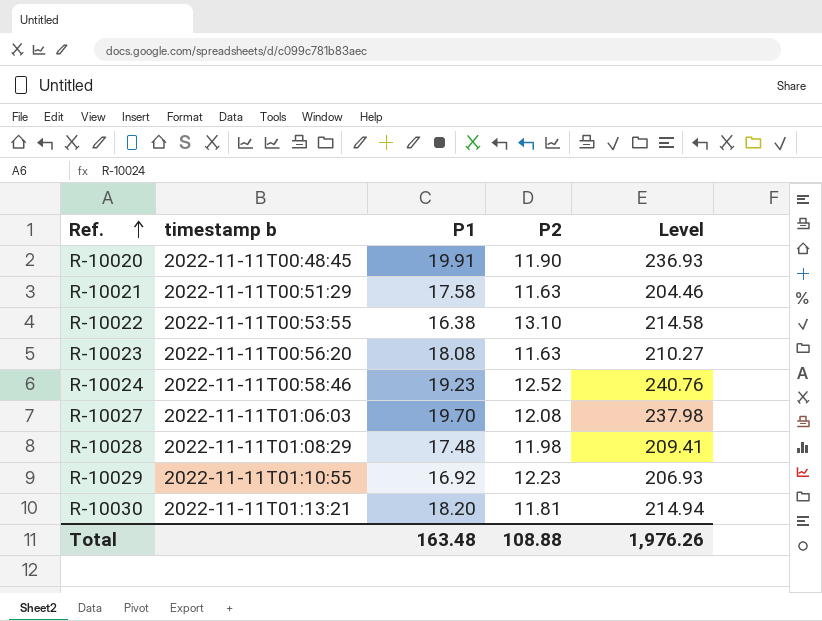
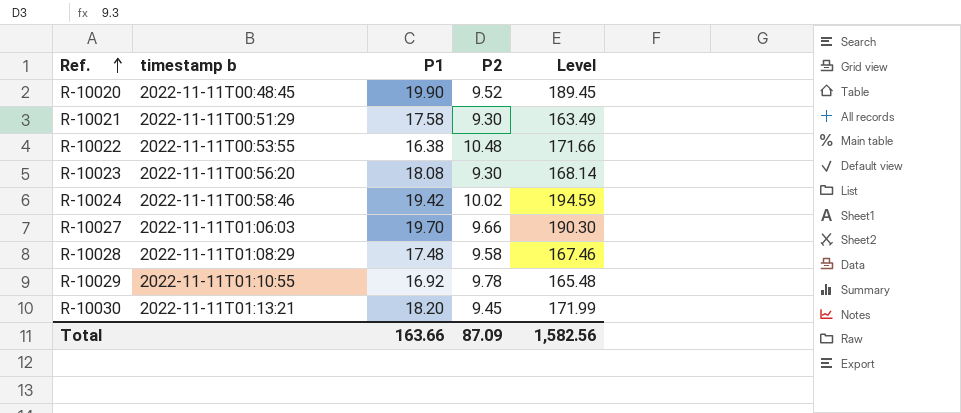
R-10020 | P1: 19.91 -> 19.90
R-10020 | P2: 11.90 -> 9.52
R-10020 | Level: 236.93 -> 189.45
R-10021 | P2: 11.63 -> 9.30
R-10021 | Level: 204.46 -> 163.49
R-10022 | P2: 13.10 -> 10.48
R-10022 | Level: 214.58 -> 171.66
R-10023 | P2: 11.63 -> 9.30
R-10023 | Level: 210.27 -> 168.14
R-10024 | P1: 19.23 -> 19.42
R-10024 | P2: 12.52 -> 10.02
R-10024 | Level: 240.76 -> 194.59
R-10027 | P2: 12.08 -> 9.66
R-10027 | Level: 237.98 -> 190.30
R-10028 | P2: 11.98 -> 9.58
R-10028 | Level: 209.41 -> 167.46
R-10029 | P2: 12.23 -> 9.78
R-10029 | Level: 206.93 -> 165.48
R-10030 | P2: 11.81 -> 9.45
R-10030 | Level: 214.94 -> 171.99
Total | P1: 163.48 -> 163.66
Total | P2: 108.88 -> 87.09
Total | Level: 1,976.26 -> 1,582.56

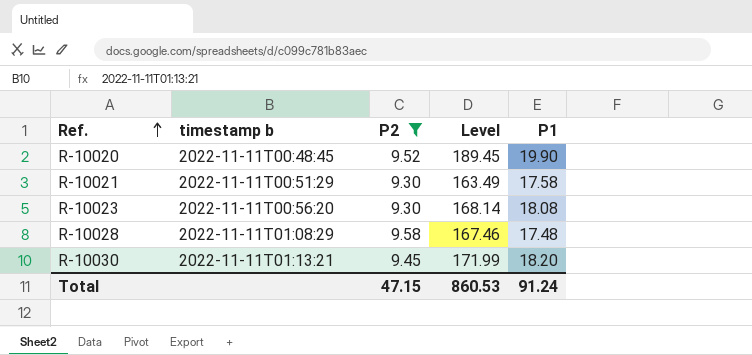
filter: none -> P2 <= 9.58
column P1 | position: 3 -> 5
Total | P2: 87.09 -> 47.15
Total | Level: 1,582.56 -> 860.53
Total | P1: 163.66 -> 91.24

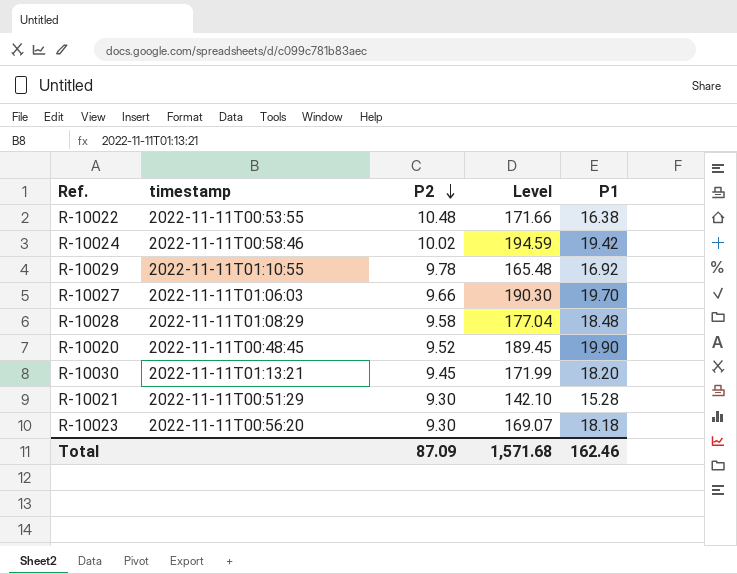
filter: P2 <= 9.58 -> none
row order: Ref. ascending -> P2 descending
column name: timestamp b -> timestamp
R-10028 | Level: 167.46 -> 177.04
R-10028 | P1: 17.48 -> 18.48
R-10021 | Level: 163.49 -> 142.10
R-10021 | P1: 17.58 -> 15.28
R-10023 | Level: 168.14 -> 169.07
R-10023 | P1: 18.08 -> 18.18
Total | P2: 47.15 -> 87.09
Total | Level: 860.53 -> 1,571.68
Total | P1: 91.24 -> 162.46

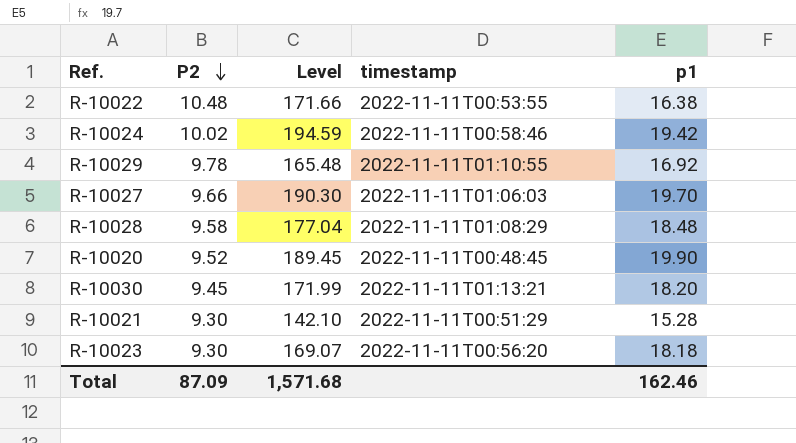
column timestamp | position: 2 -> 4
column name: P1 -> p1

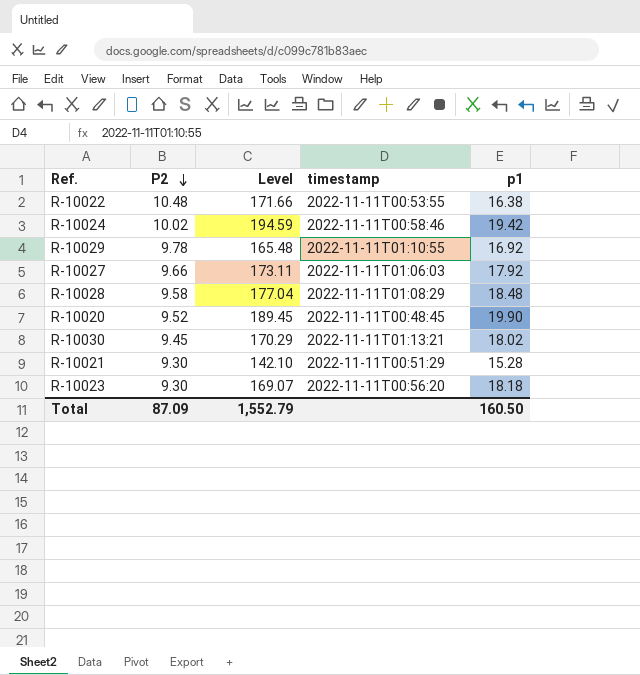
R-10027 | Level: 190.30 -> 173.11
R-10027 | p1: 19.70 -> 17.92
R-10030 | Level: 171.99 -> 170.29
R-10030 | p1: 18.20 -> 18.02
Total | Level: 1,571.68 -> 1,552.79
Total | p1: 162.46 -> 160.50

